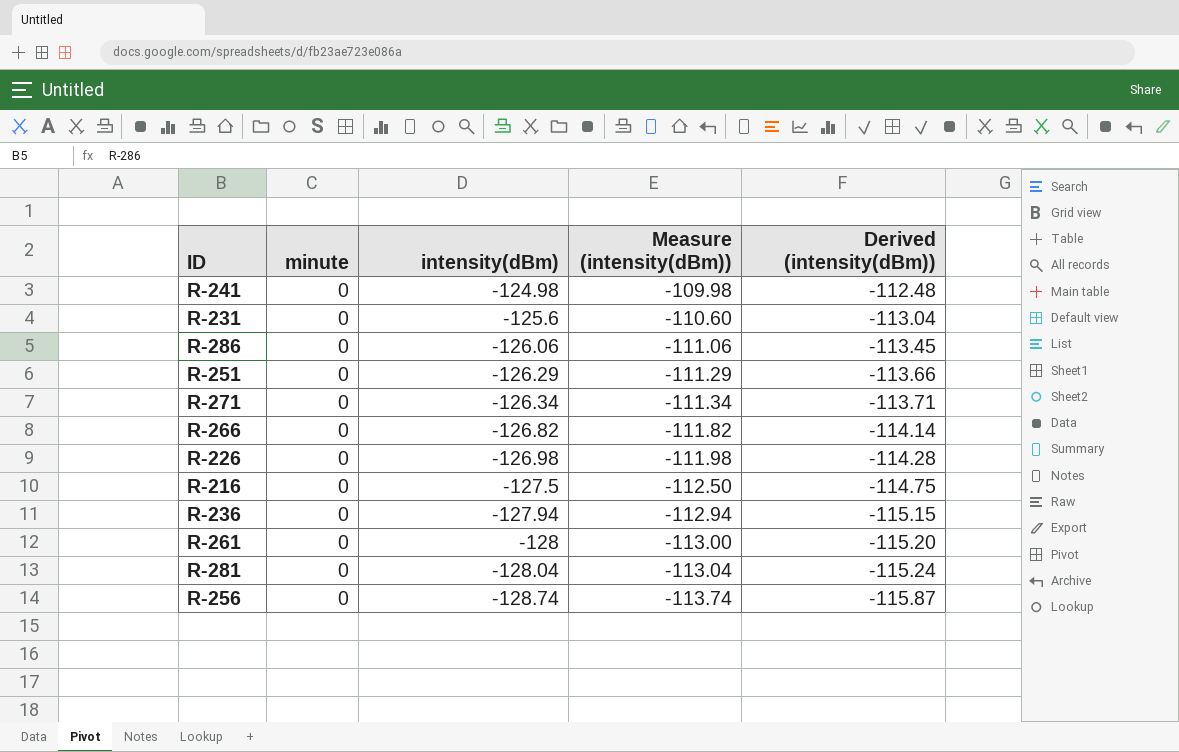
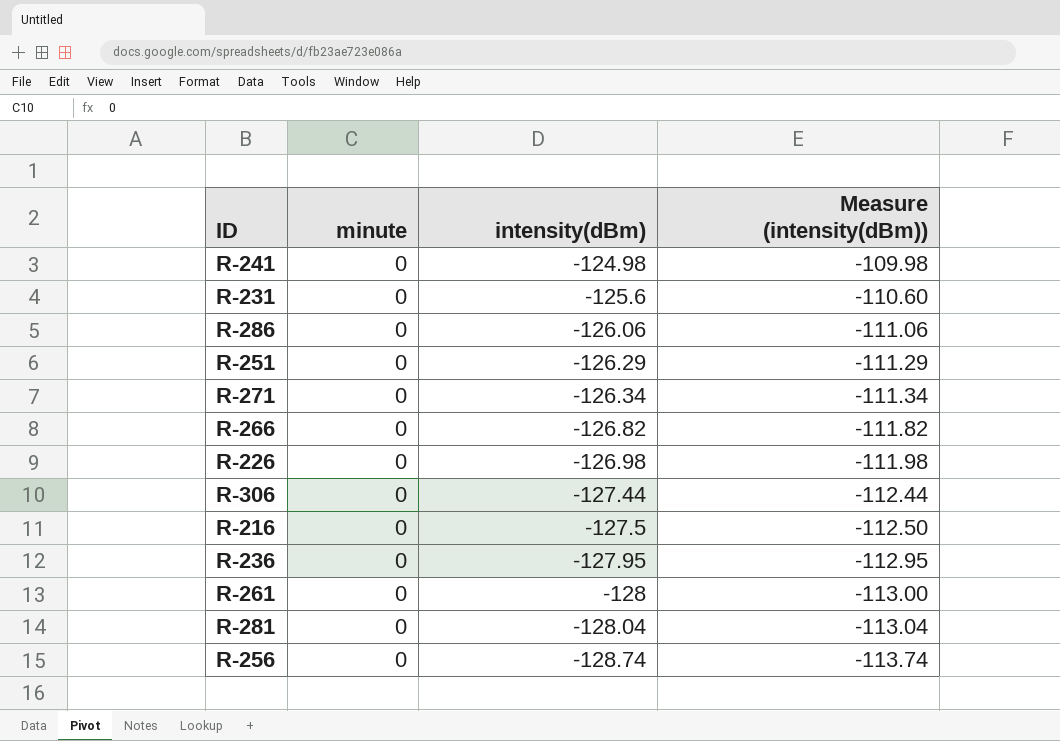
column Derived (intensity(dBm)) | formula: [intensity(dBm)] * 0.9 -> none
row R-306: none -> 0 | -127.44 | -112.44
R-236 | intensity(dBm): -127.94 -> -127.95
R-236 | Measure (intensity(dBm)): -112.94 -> -112.95

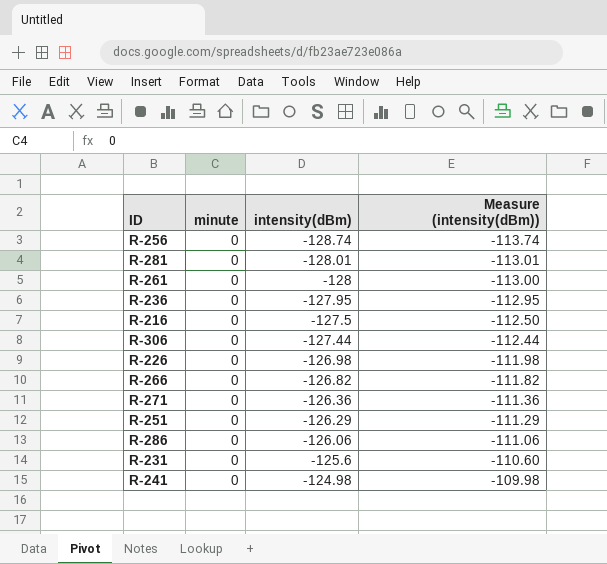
row order: intensity(dBm) descending -> intensity(dBm) ascending
R-281 | intensity(dBm): -128.04 -> -128.01
R-281 | Measure (intensity(dBm)): -113.04 -> -113.01
R-271 | intensity(dBm): -126.34 -> -126.36
R-271 | Measure (intensity(dBm)): -111.34 -> -111.36

